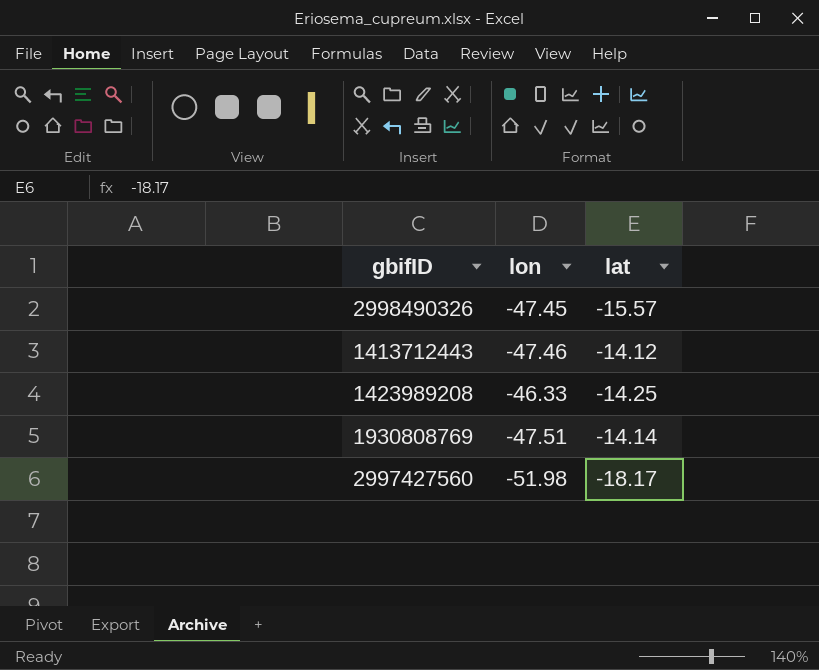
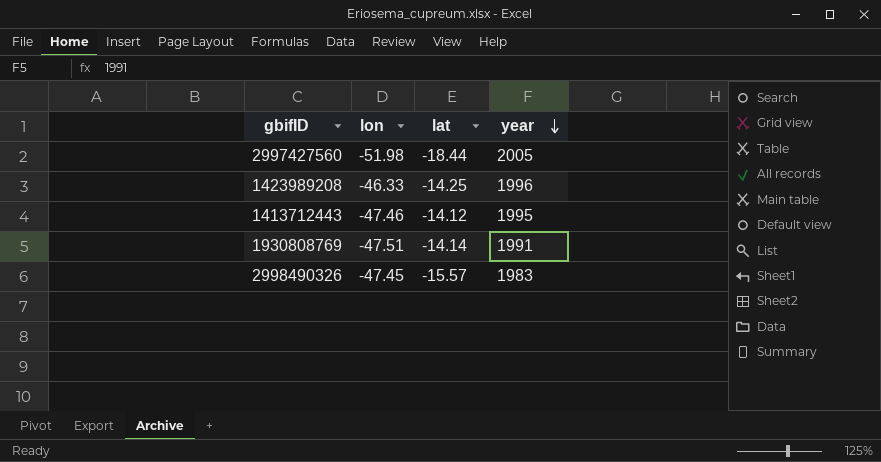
row order: none -> year descending
column year | position: none -> 4
2997427560 | lat: -18.17 -> -18.44

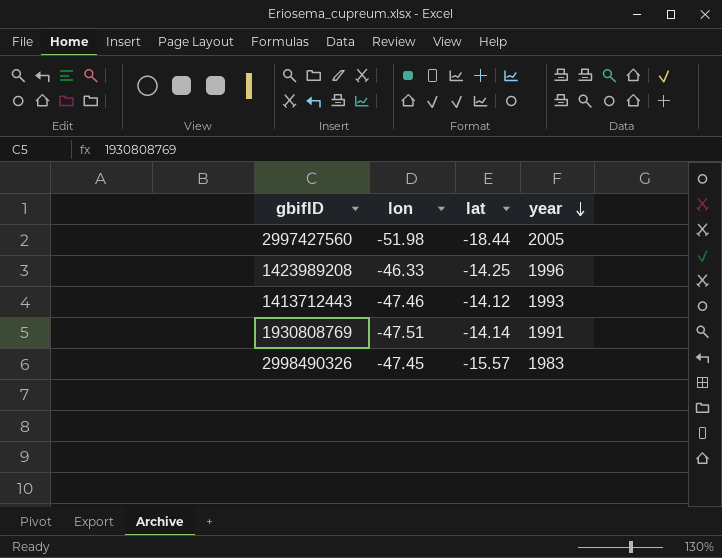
1413712443 | year: 1995 -> 1993

